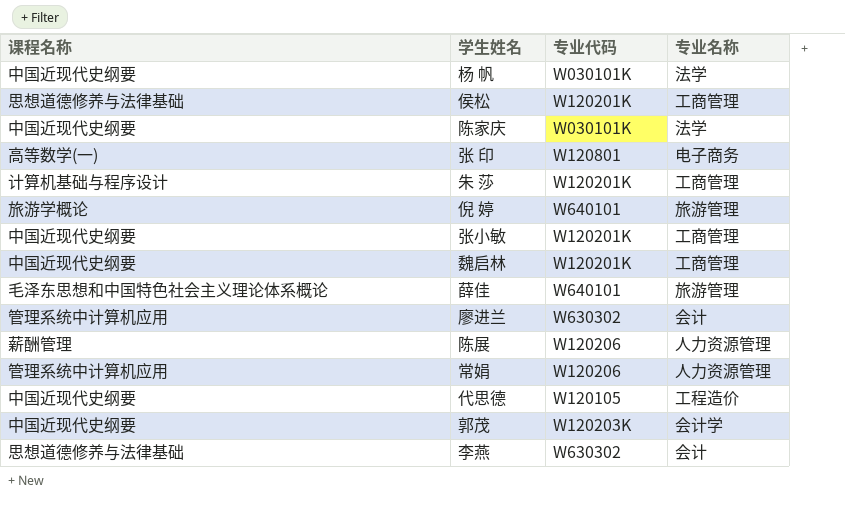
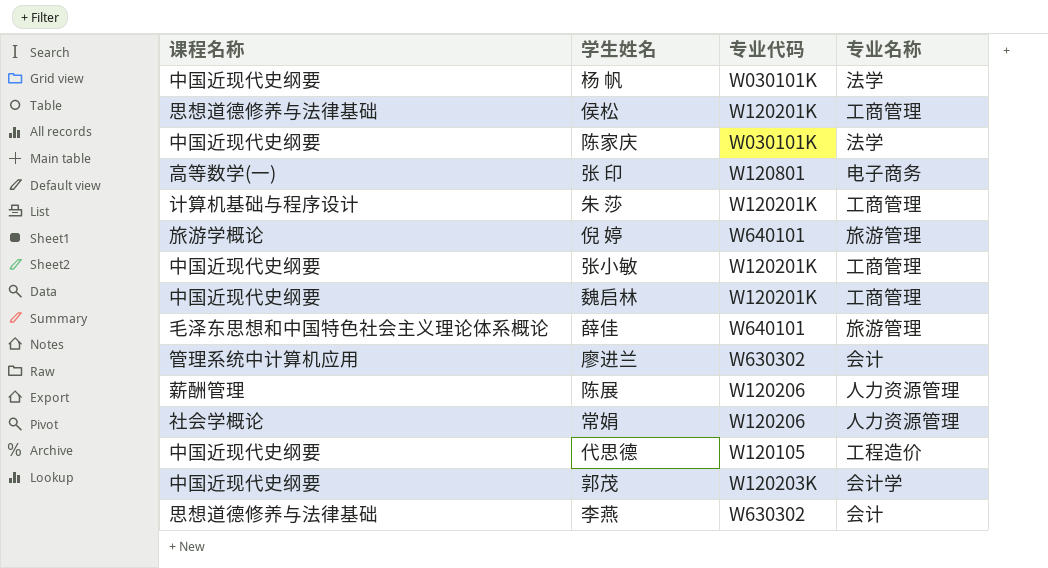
常娟 | 课程名称: 管理系统中计算机应用 -> 社会学概论

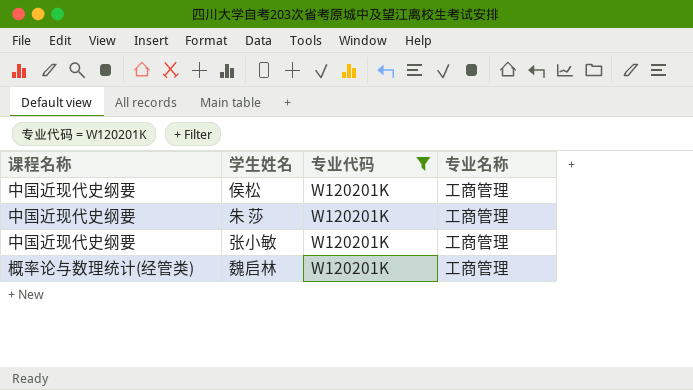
filter: none -> 专业代码 = W120201K
侯松 | 课程名称: 思想道德修养与法律基础 -> 中国近现代史纲要
朱 莎 | 课程名称: 计算机基础与程序设计 -> 中国近现代史纲要
魏启林 | 课程名称: 中国近现代史纲要 -> 概率论与数理统计(经管类)

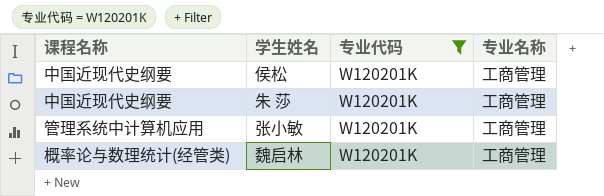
张小敏 | 课程名称: 中国近现代史纲要 -> 管理系统中计算机应用

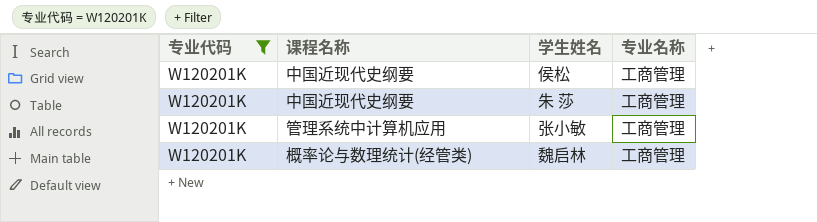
column 专业代码 | position: 3 -> 1

